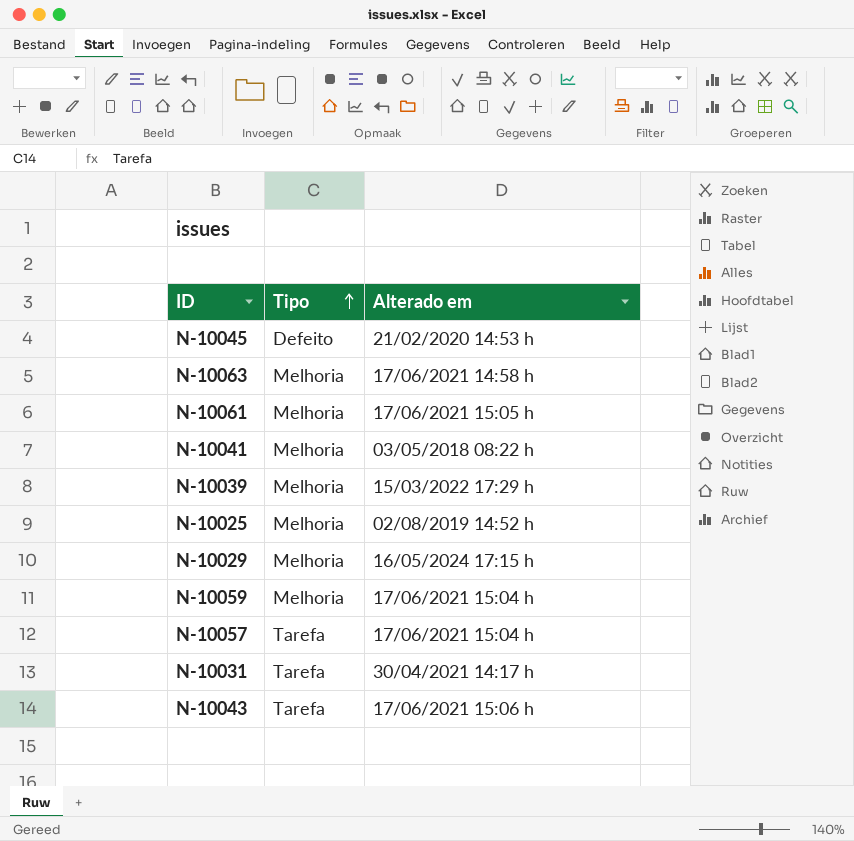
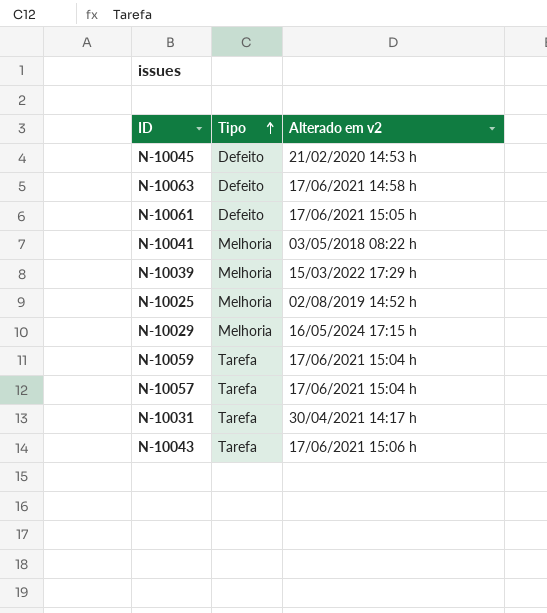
column name: Alterado em -> Alterado em v2
N-10063 | Tipo: Melhoria -> Defeito
N-10061 | Tipo: Melhoria -> Defeito
N-10059 | Tipo: Melhoria -> Tarefa

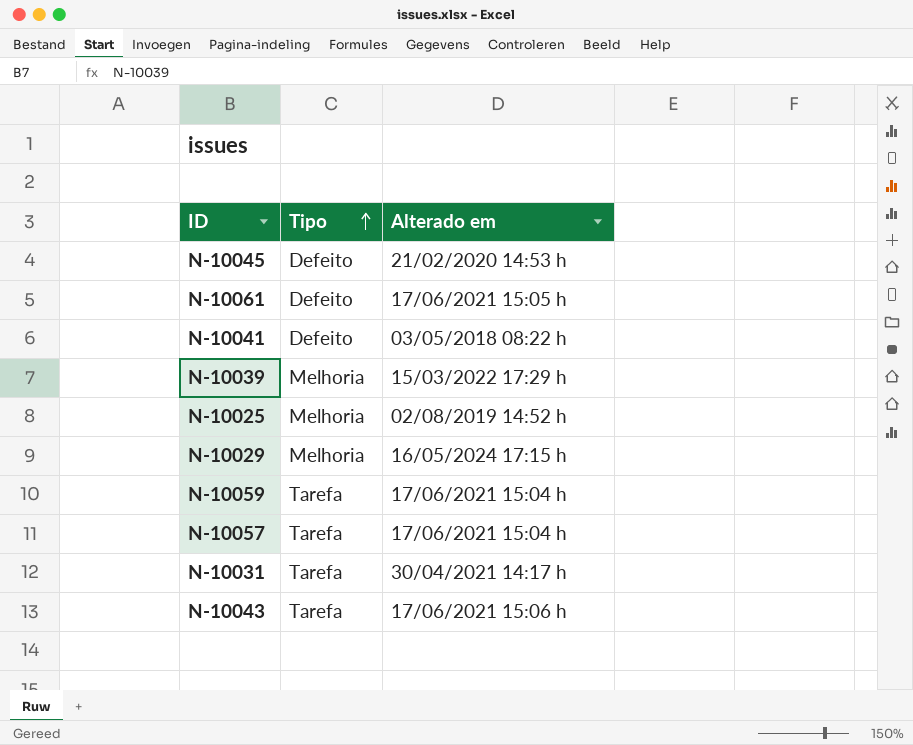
column name: Alterado em v2 -> Alterado em
row N-10063: Defeito | 17/06/2021 14:58 h -> none
N-10041 | Tipo: Melhoria -> Defeito

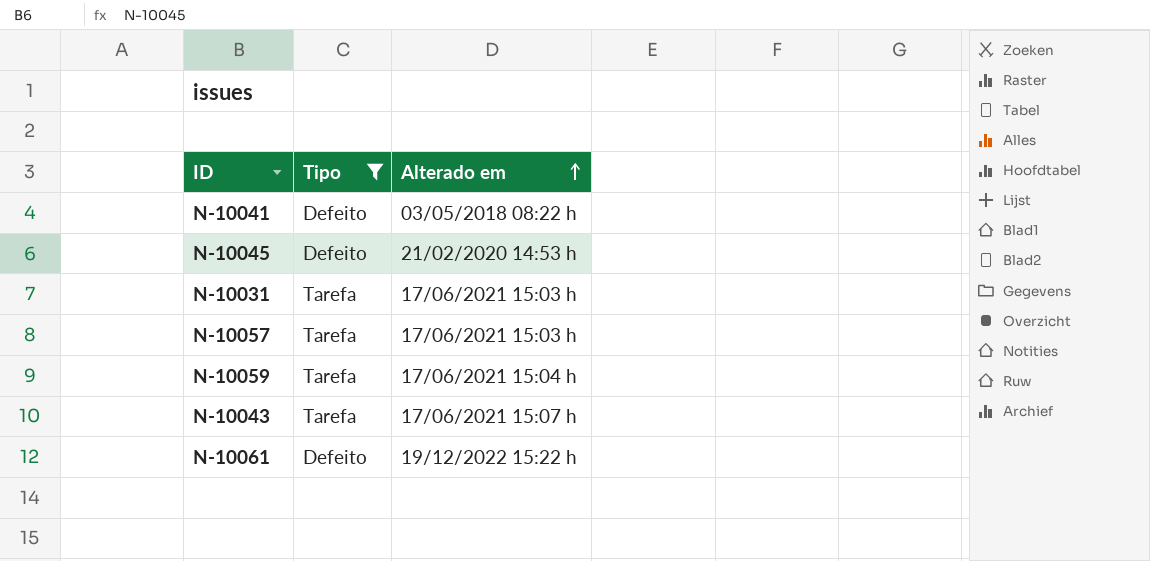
filter: none -> Tipo != Melhoria
row order: Tipo ascending -> Alterado em ascending
N-10031 | Alterado em: 30/04/2021 14:17 h -> 17/06/2021 15:03 h
N-10057 | Alterado em: 17/06/2021 15:04 h -> 17/06/2021 15:03 h
N-10043 | Alterado em: 17/06/2021 15:06 h -> 17/06/2021 15:07 h
N-10061 | Alterado em: 17/06/2021 15:05 h -> 19/12/2022 15:22 h

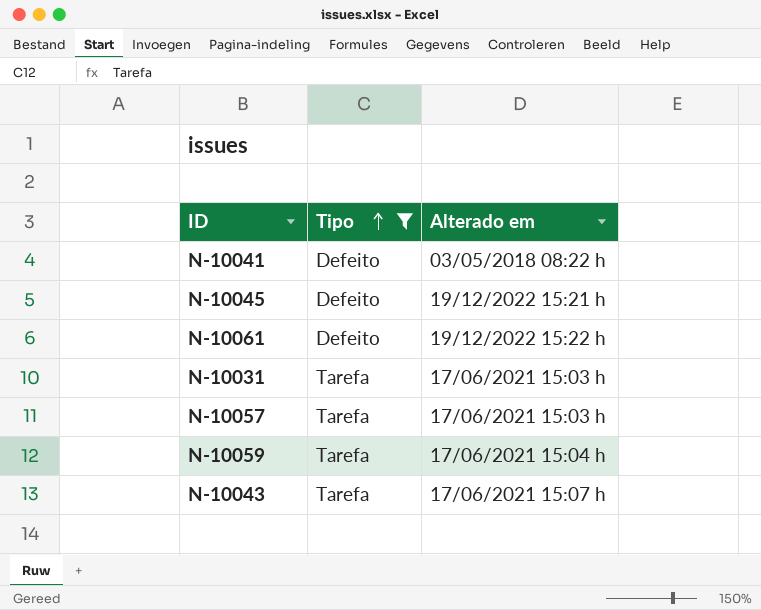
row order: Alterado em ascending -> Tipo ascending
N-10045 | Alterado em: 21/02/2020 14:53 h -> 19/12/2022 15:21 h

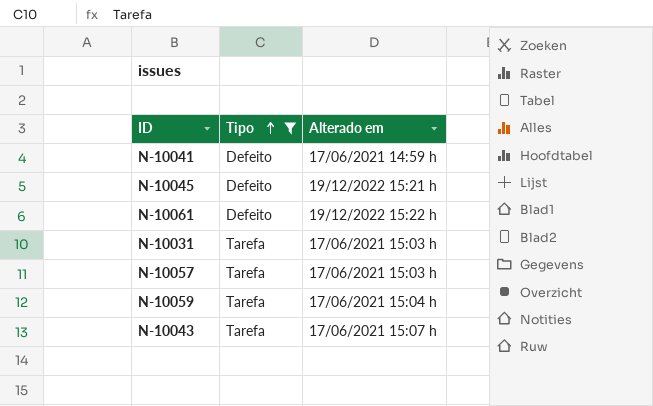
N-10041 | Alterado em: 03/05/2018 08:22 h -> 17/06/2021 14:59 h

